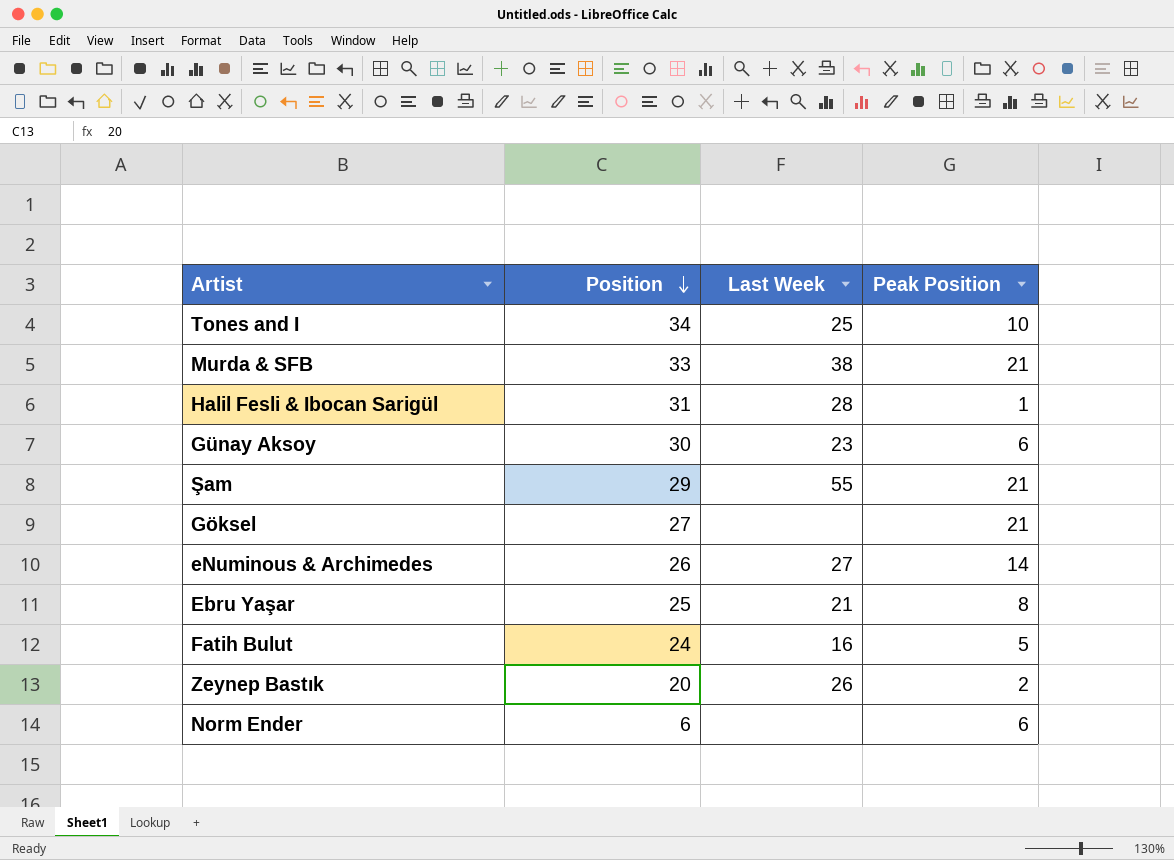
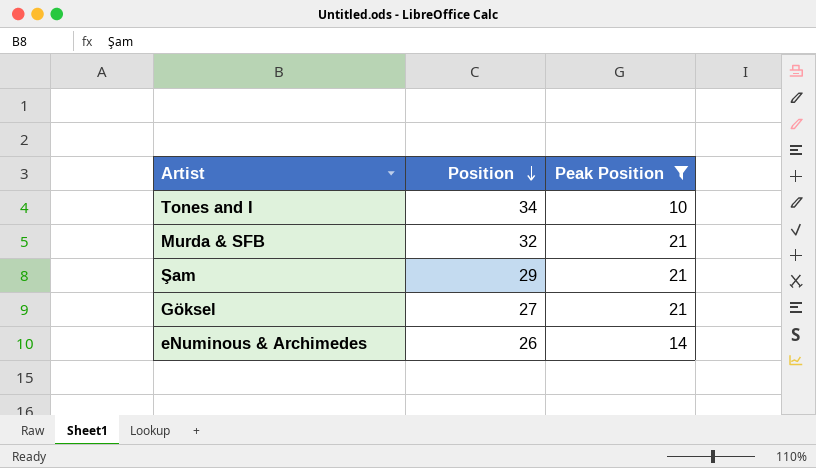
filter: none -> Peak Position >= 10
column Last Week | position: 3 -> none
Murda & SFB | Position: 33 -> 32

